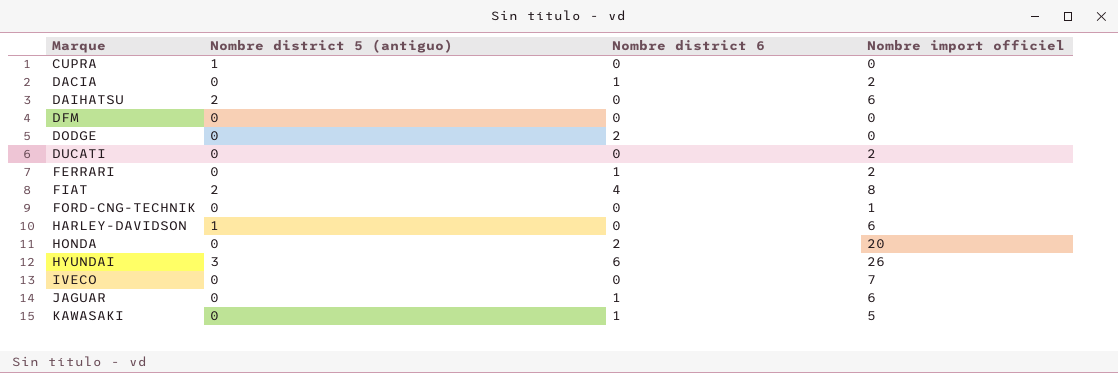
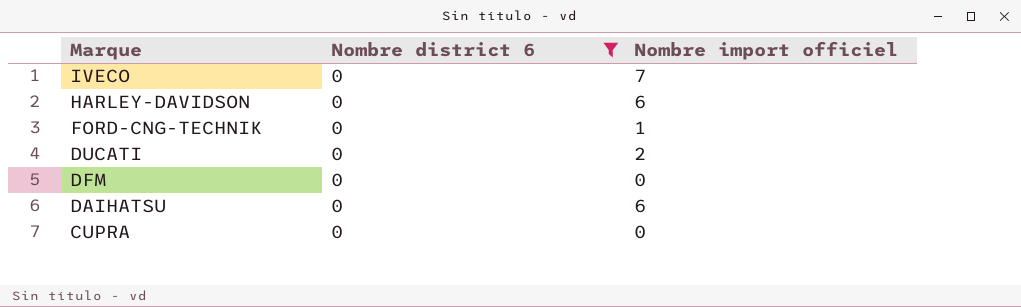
filter: none -> Nombre district 6 = 0
row order: Marque ascending -> Marque descending
column Nombre district 5 (antiguo) | position: 2 -> none

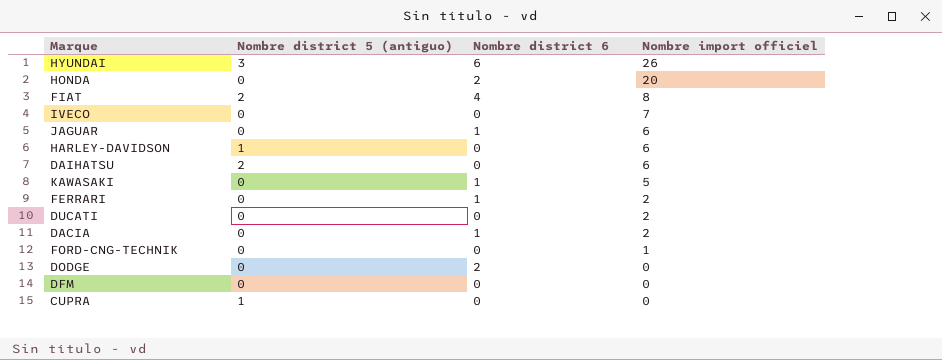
filter: Nombre district 6 = 0 -> none
row order: Marque descending -> Nombre import officiel descending
column Nombre district 5 (antiguo) | position: none -> 2

